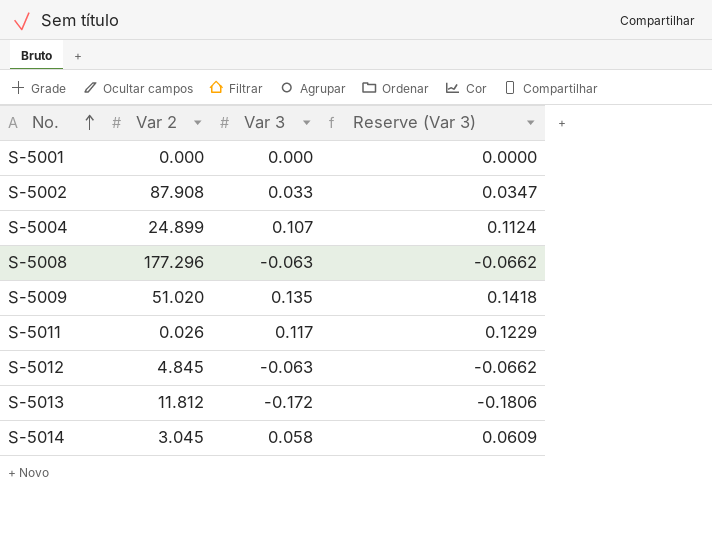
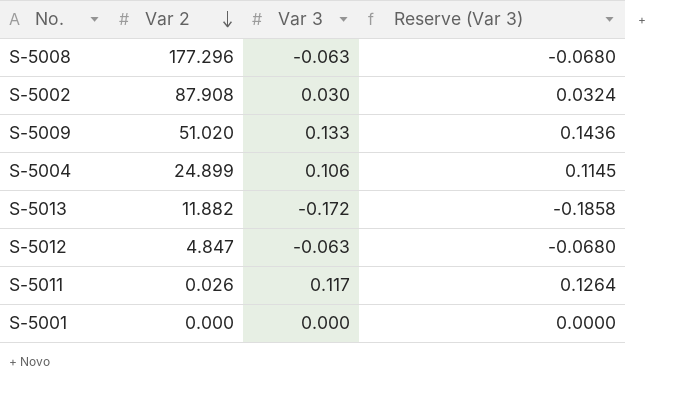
row order: No. ascending -> Var 2 descending
column Reserve (Var 3) | formula: [Var 3] * 1.05 -> [Var 3] * 1.08
row S-5014: 3.045 | 0.058 | 0.0609 -> none
S-5002 | Var 3: 0.033 -> 0.030
S-5009 | Var 3: 0.135 -> 0.133
S-5004 | Var 3: 0.107 -> 0.106
S-5013 | Var 2: 11.812 -> 11.882
S-5012 | Var 2: 4.845 -> 4.847

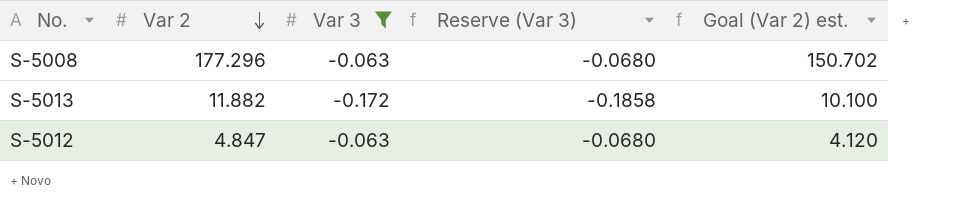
filter: none -> Var 3 <= -0.063
column Goal (Var 2) est. | formula: none -> [Var 2] * 0.85

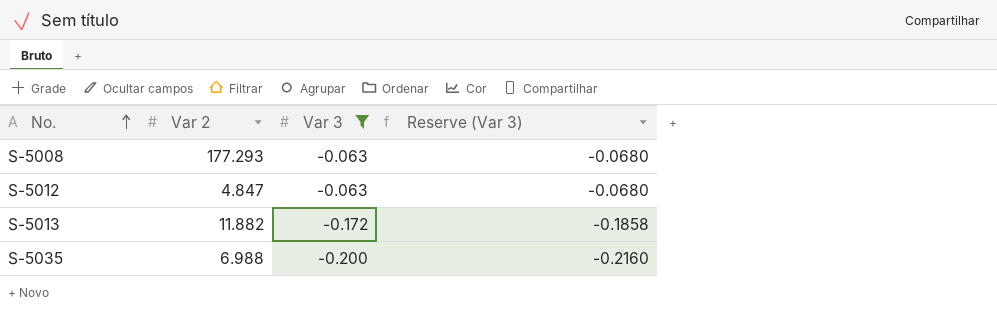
row order: Var 2 descending -> No. ascending
column Goal (Var 2) est. | formula: [Var 2] * 0.85 -> none
S-5008 | Var 2: 177.296 -> 177.293
row S-5035: none -> 6.988 | -0.200 | -0.2160

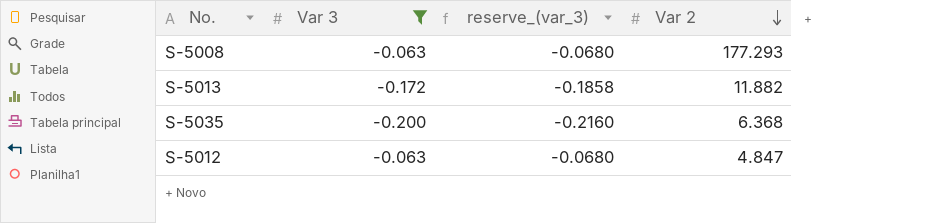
row order: No. ascending -> Var 2 descending
column name: Reserve (Var 3) -> reserve_(var_3)
column Var 2 | position: 2 -> 4
S-5035 | Var 2: 6.988 -> 6.368

